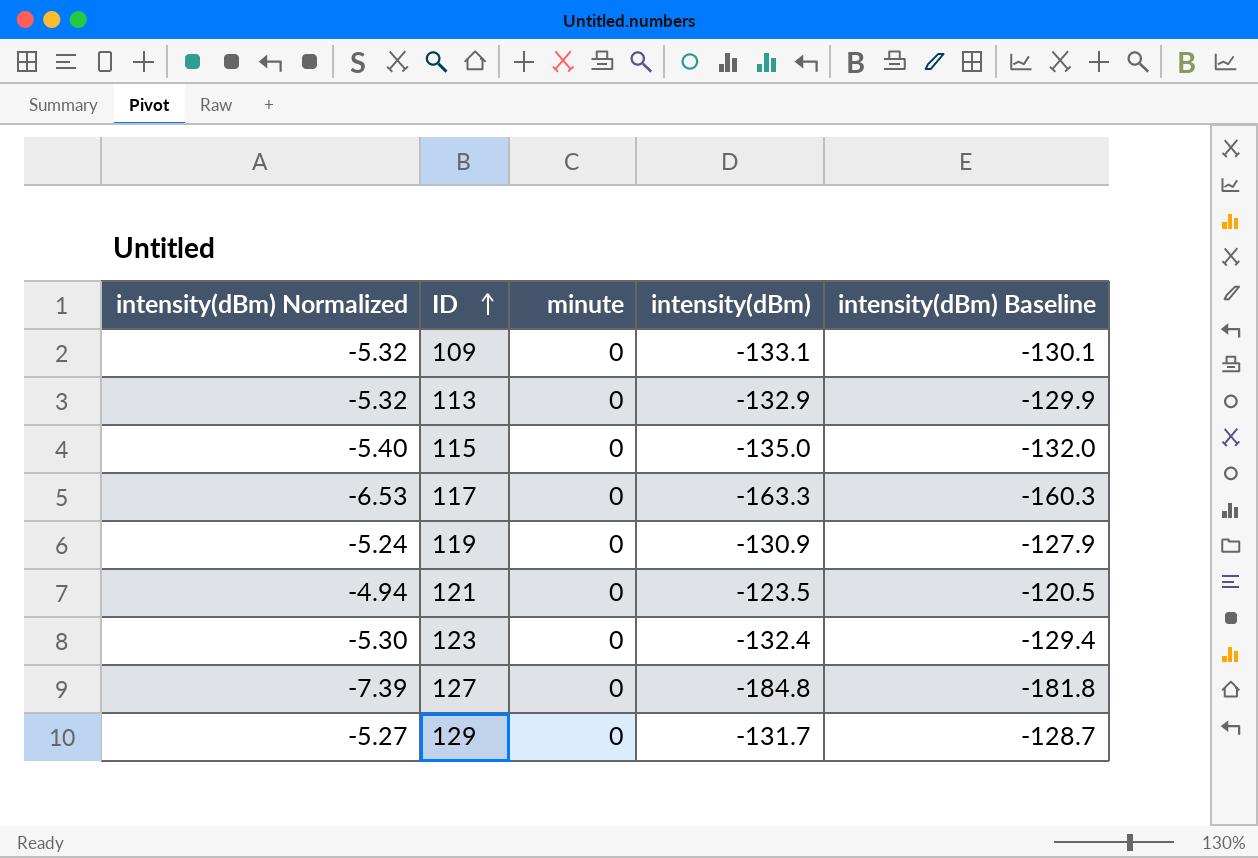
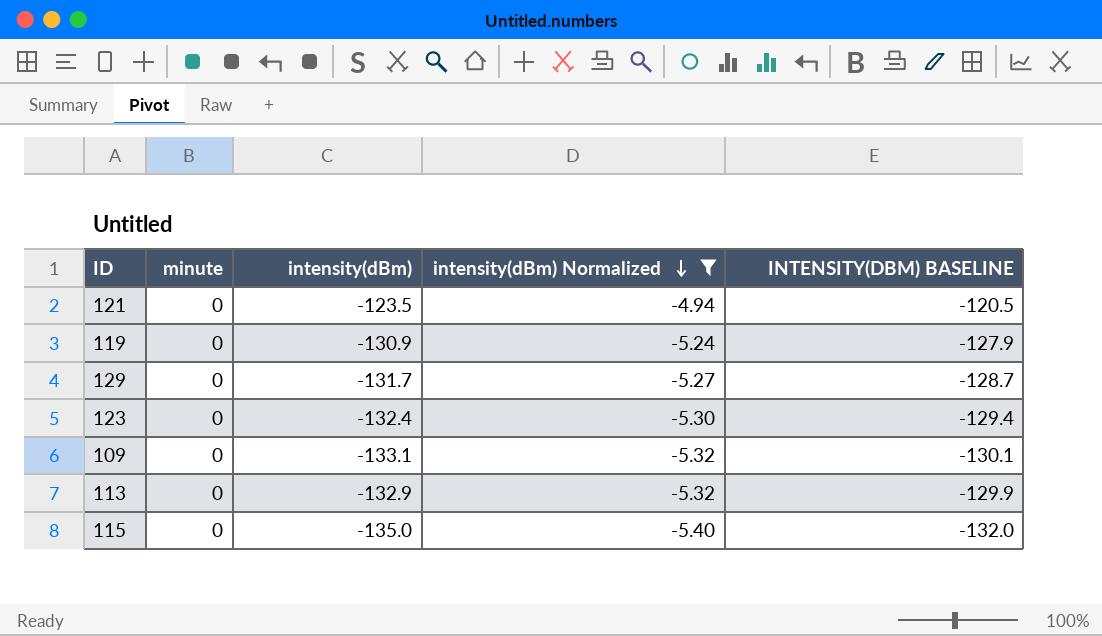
filter: none -> intensity(dBm) Normalized >= -5.40
row order: ID ascending -> intensity(dBm) Normalized descending
column intensity(dBm) Normalized | position: 1 -> 4
column name: intensity(dBm) Baseline -> INTENSITY(DBM) BASELINE

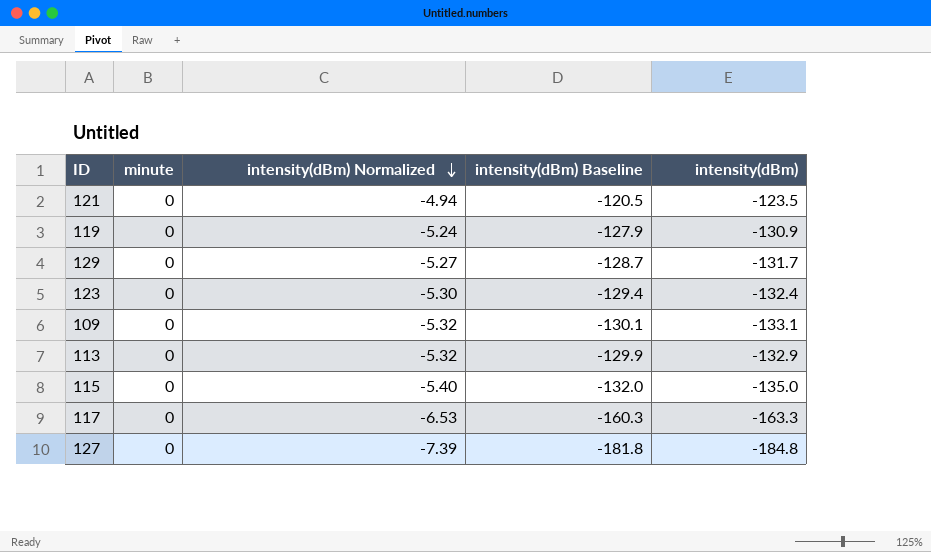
filter: intensity(dBm) Normalized >= -5.40 -> none
column name: INTENSITY(DBM) BASELINE -> intensity(dBm) Baseline
column intensity(dBm) | position: 3 -> 5

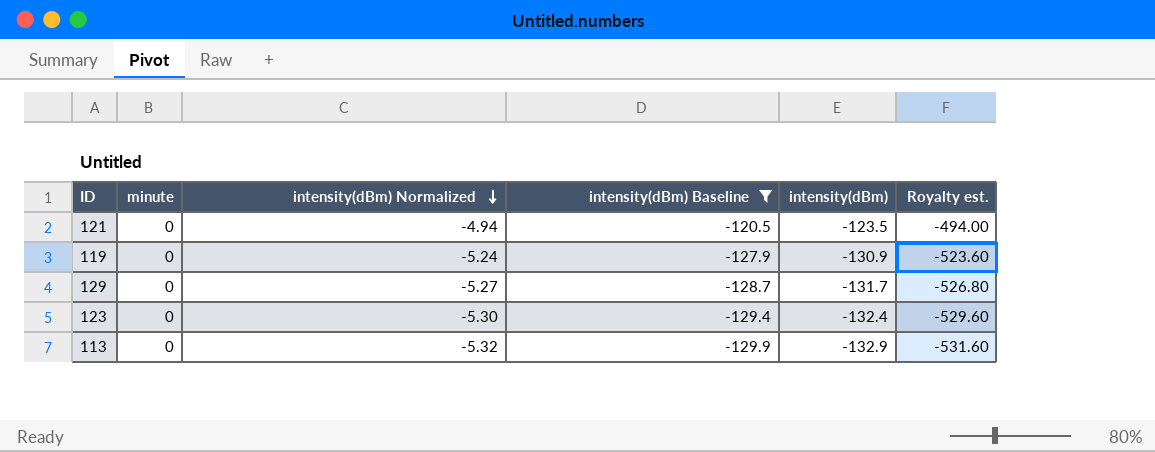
filter: none -> intensity(dBm) Baseline >= -129.9
column Royalty est. | formula: none -> [intensity(dBm)] * 4

